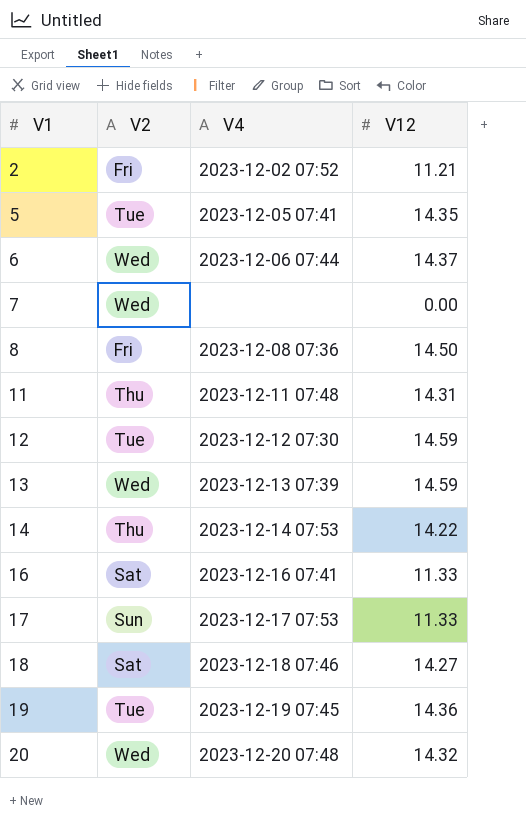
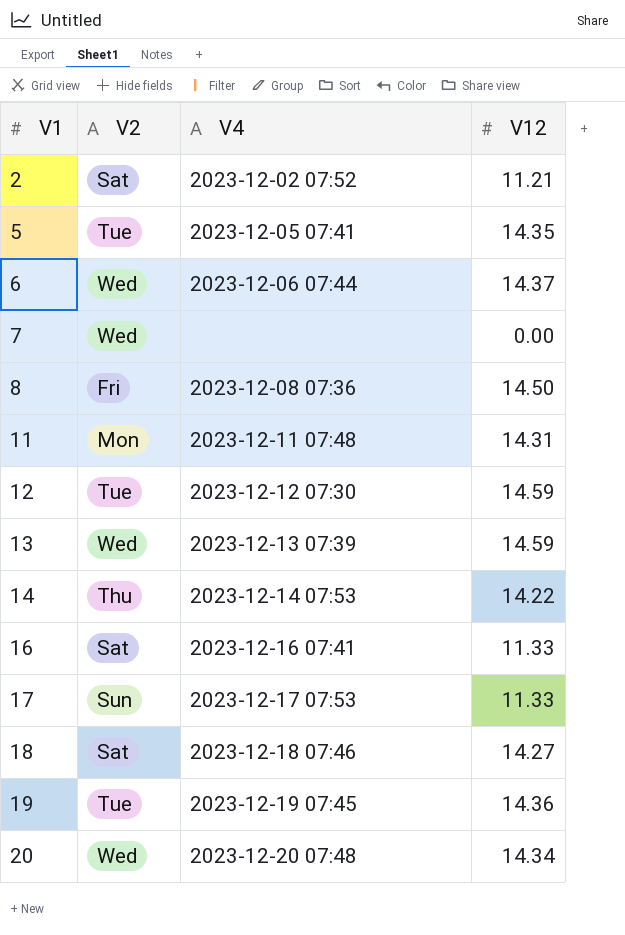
2 | V2: Fri -> Sat
11 | V2: Thu -> Mon
20 | V12: 14.32 -> 14.34

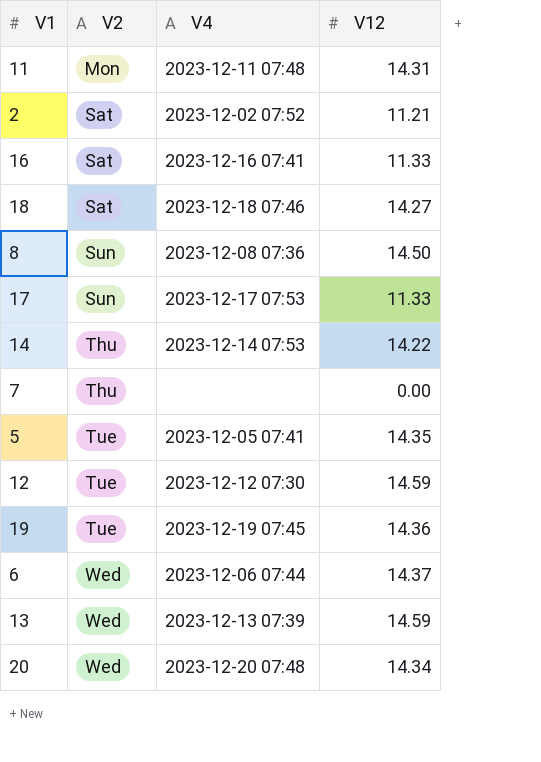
row order: V1 ascending -> V2 ascending
8 | V2: Fri -> Sun
7 | V2: Wed -> Thu

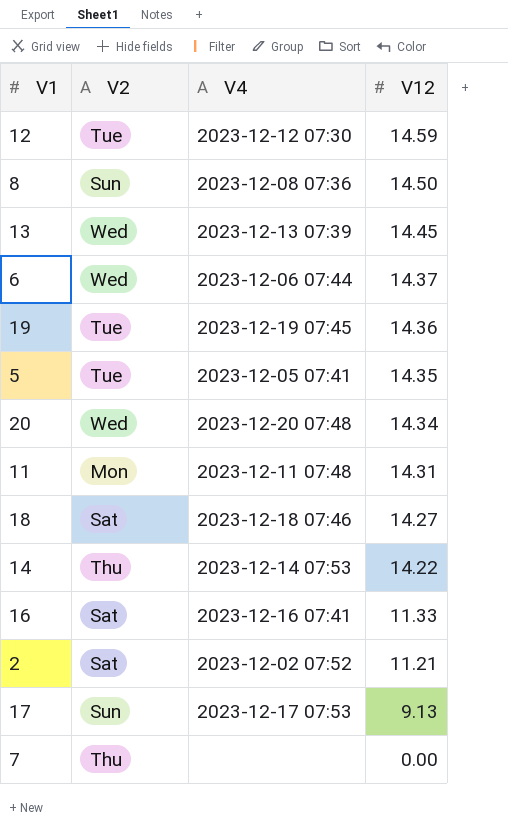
row order: V2 ascending -> V12 descending
13 | V12: 14.59 -> 14.45
17 | V12: 11.33 -> 9.13

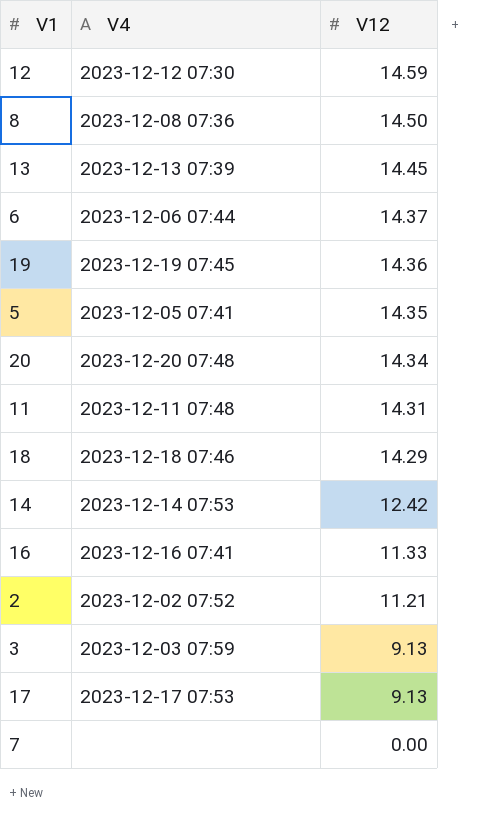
column V2 | position: 2 -> none
18 | V12: 14.27 -> 14.29
14 | V12: 14.22 -> 12.42
row 3: none -> 2023-12-03 07:59 | 9.13

